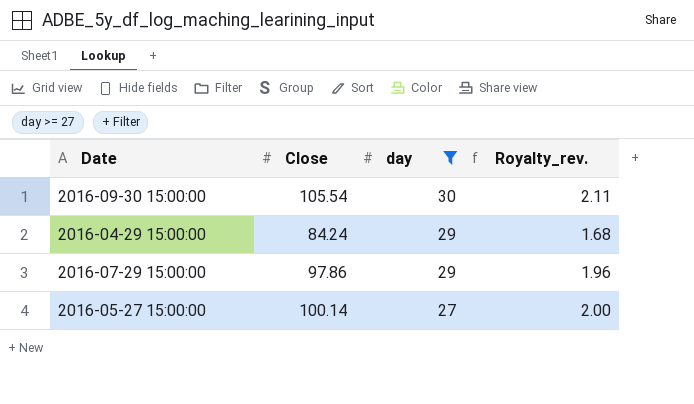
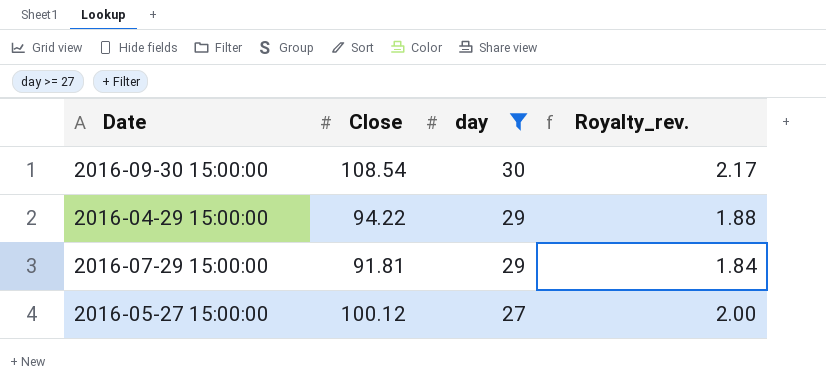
2016-09-30 15:00:00 | Close: 105.54 -> 108.54
2016-09-30 15:00:00 | Royalty_rev.: 2.11 -> 2.17
2016-04-29 15:00:00 | Close: 84.24 -> 94.22
2016-04-29 15:00:00 | Royalty_rev.: 1.68 -> 1.88
2016-07-29 15:00:00 | Close: 97.86 -> 91.81
2016-07-29 15:00:00 | Royalty_rev.: 1.96 -> 1.84
2016-05-27 15:00:00 | Close: 100.14 -> 100.12

